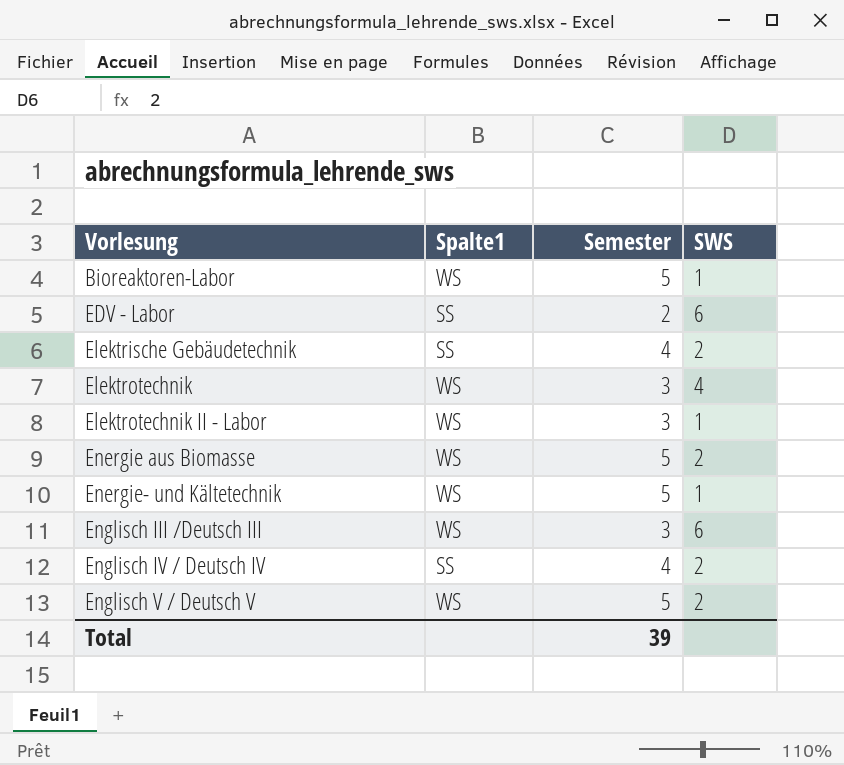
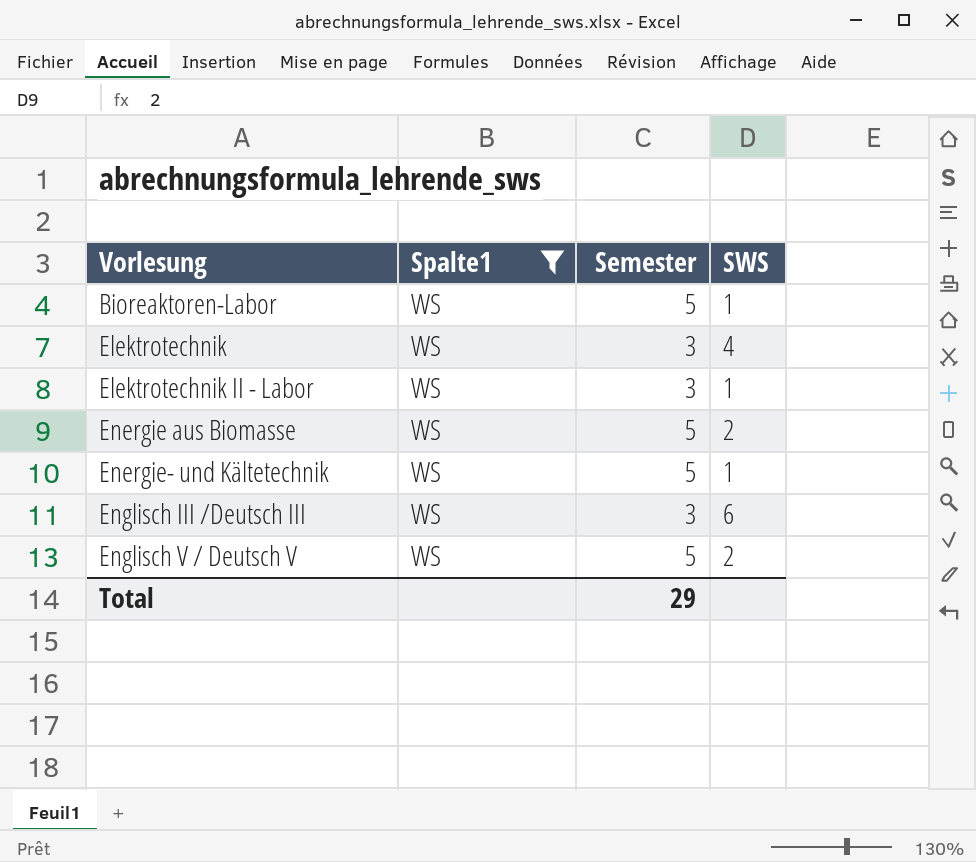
filter: none -> Spalte1 = WS
Total | Semester: 39 -> 29

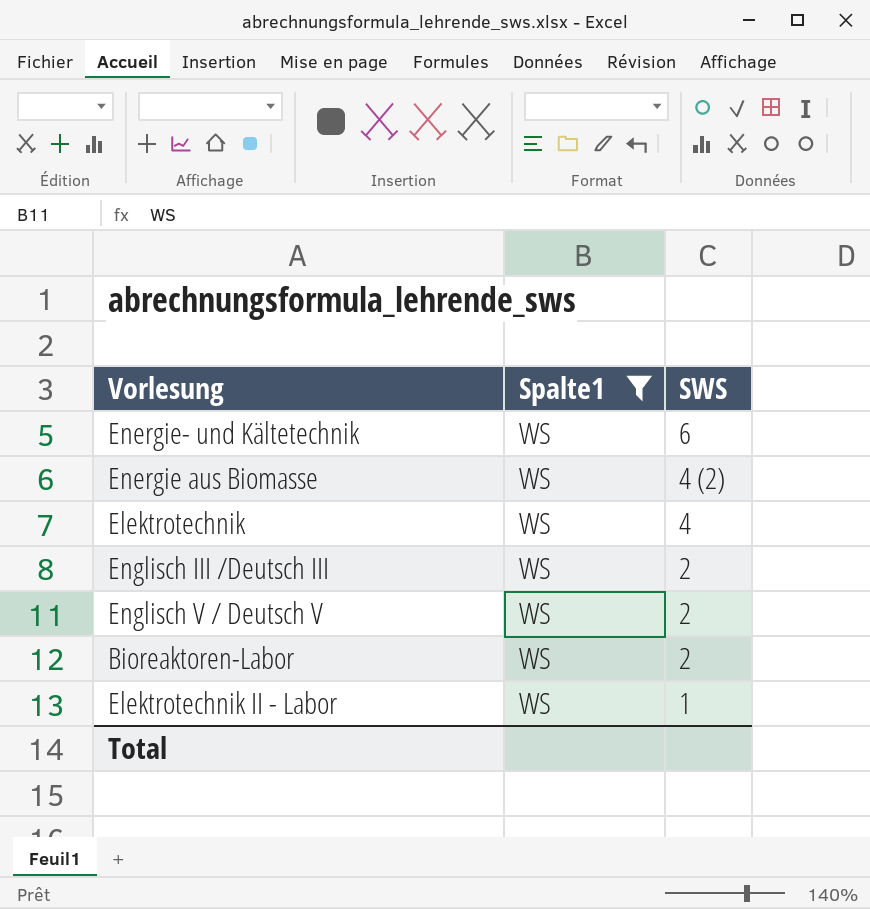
row order: Vorlesung ascending -> SWS descending
column Semester | position: 3 -> none
Energie- und Kältetechnik | SWS: 1 -> 6
Energie aus Biomasse | SWS: 2 -> 4 (2)
Englisch III /Deutsch III | SWS: 6 -> 2
Bioreaktoren-Labor | SWS: 1 -> 2

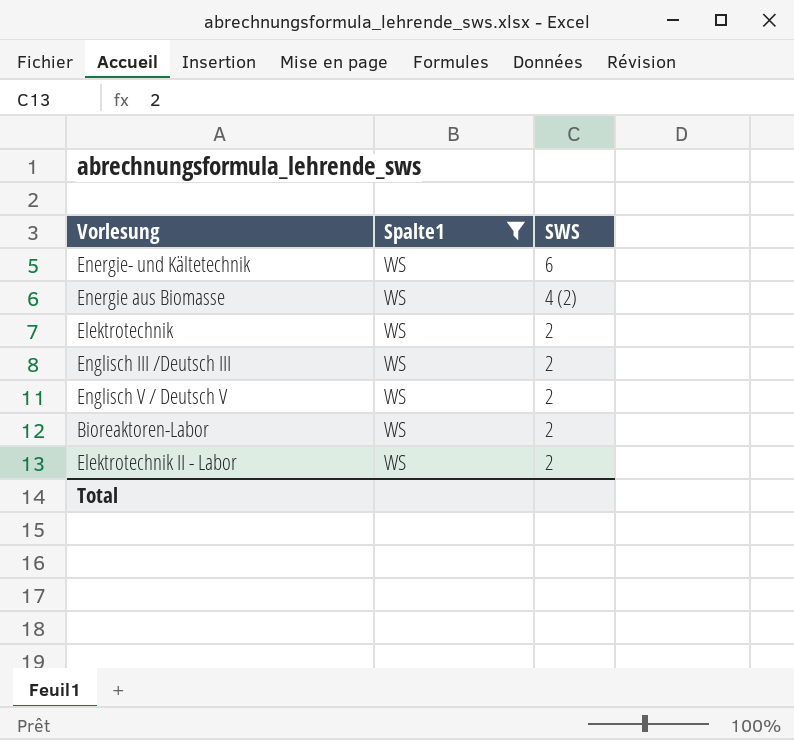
Elektrotechnik | SWS: 4 -> 2
Elektrotechnik II - Labor | SWS: 1 -> 2

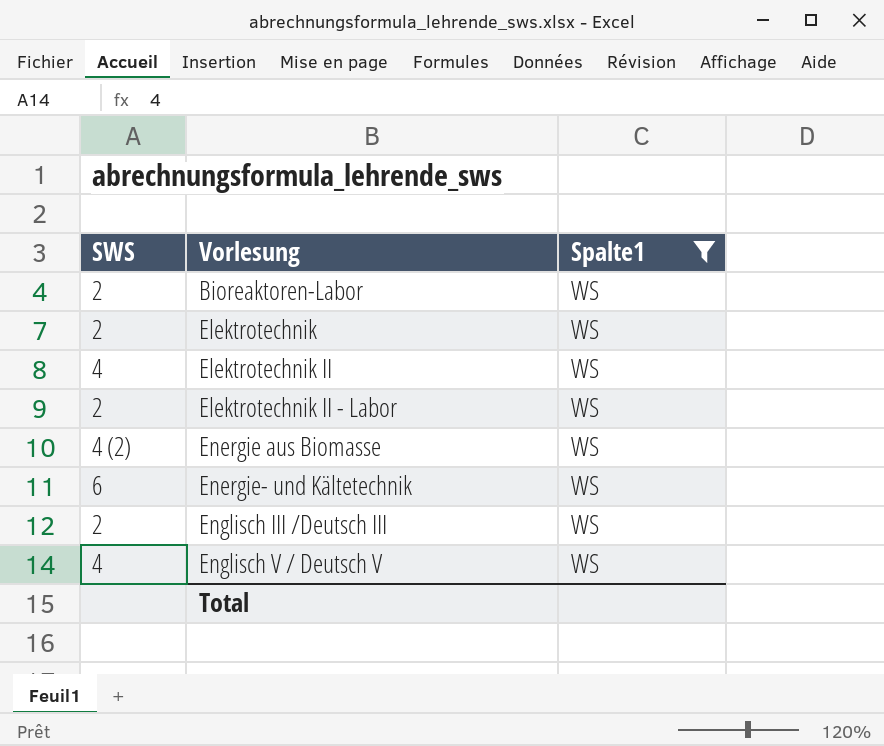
row order: SWS descending -> Vorlesung ascending
column SWS | position: 3 -> 1
row Elektrotechnik II: none -> 4 | WS
Englisch V / Deutsch V | SWS: 2 -> 4

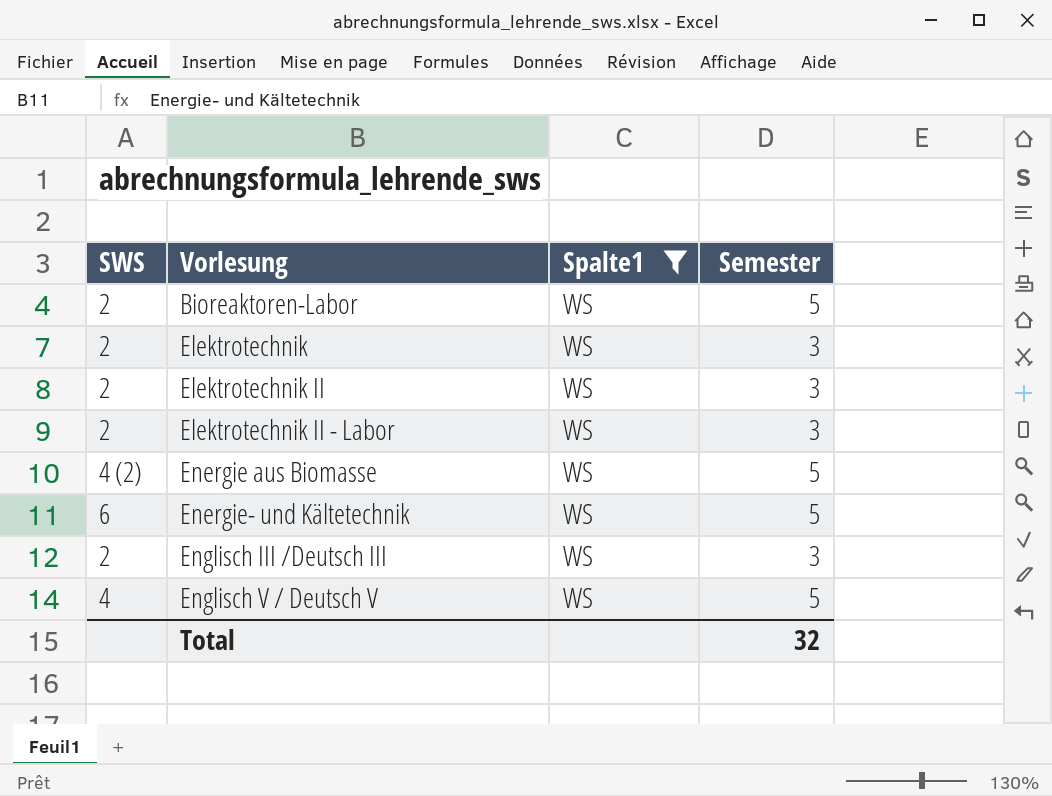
column Semester | position: none -> 4
Elektrotechnik II | SWS: 4 -> 2

